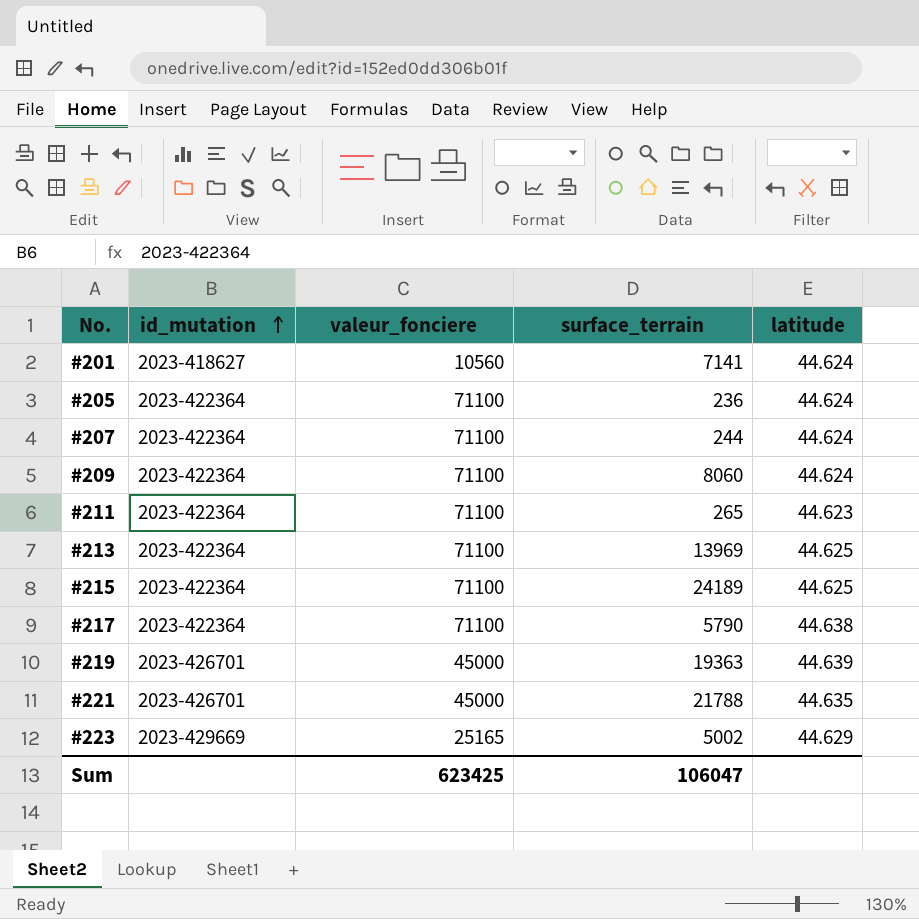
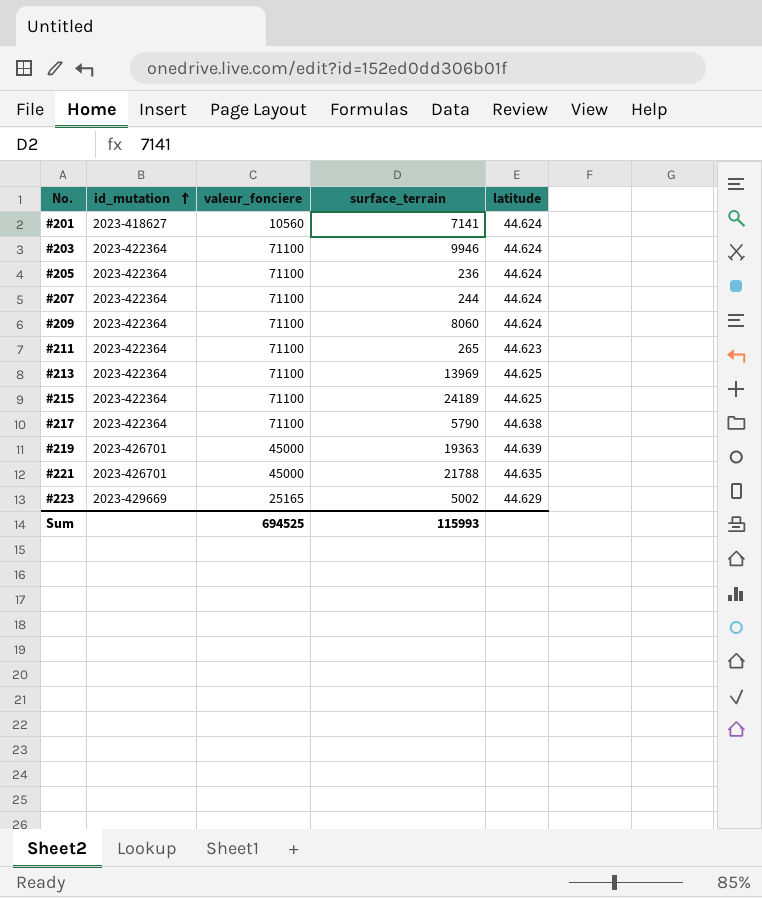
row #203: none -> 2023-422364 | 71100 | 9946 | 44.624
Sum | valeur_fonciere: 623425 -> 694525
Sum | surface_terrain: 106047 -> 115993

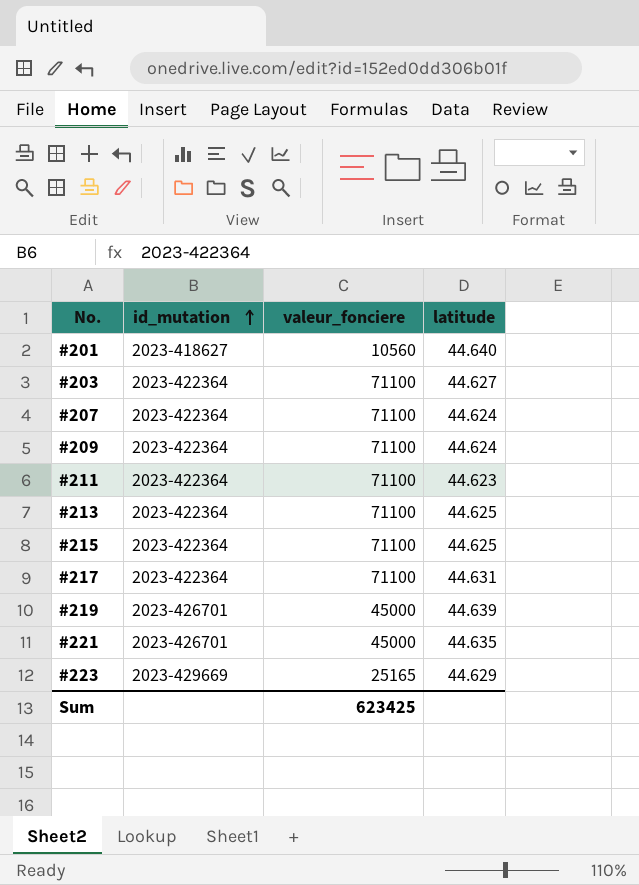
column surface_terrain | position: 4 -> none
row #205: 2023-422364 | 71100 | 236 | 44.624 -> none
#201 | latitude: 44.624 -> 44.640
#203 | latitude: 44.624 -> 44.627
#217 | latitude: 44.638 -> 44.631
Sum | valeur_fonciere: 694525 -> 623425

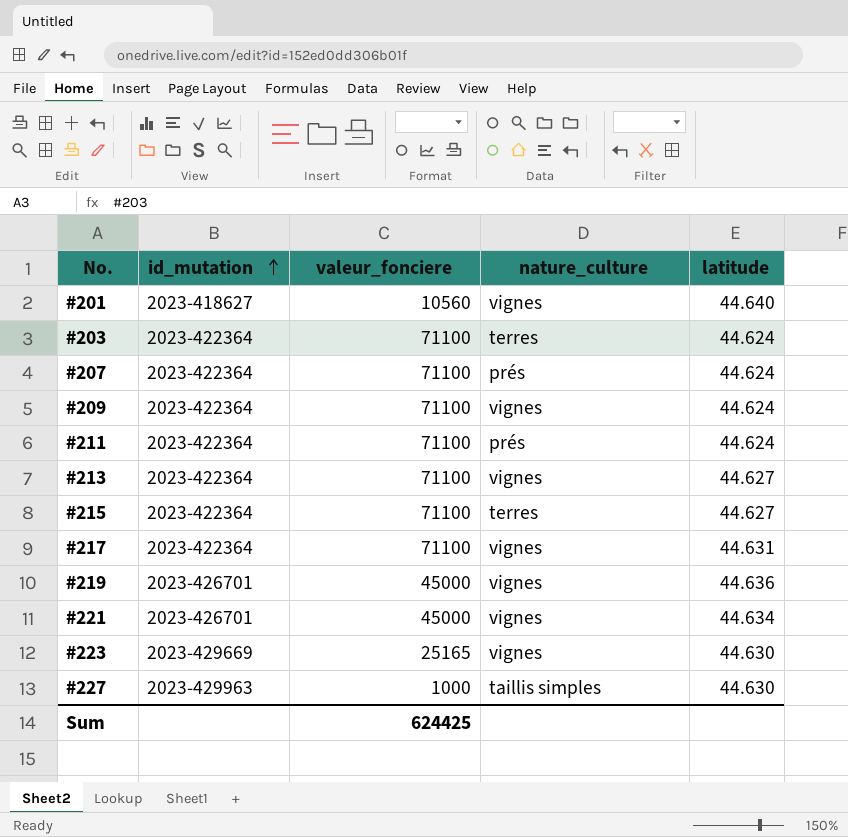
column nature_culture | position: none -> 4
#203 | latitude: 44.627 -> 44.624
#211 | latitude: 44.623 -> 44.624
#213 | latitude: 44.625 -> 44.627
#215 | latitude: 44.625 -> 44.627
#219 | latitude: 44.639 -> 44.636
#221 | latitude: 44.635 -> 44.634
#223 | latitude: 44.629 -> 44.630
row #227: none -> 2023-429963 | 1000 | taillis simples | 44.630
Sum | valeur_fonciere: 623425 -> 624425

